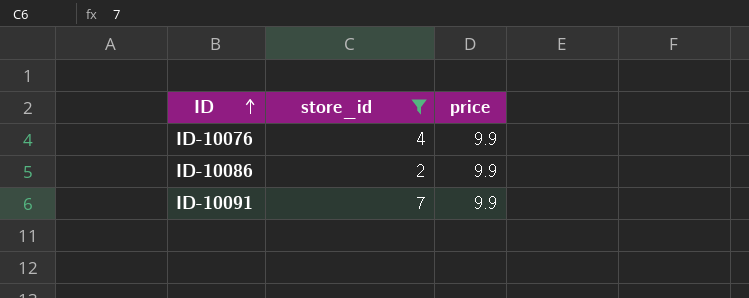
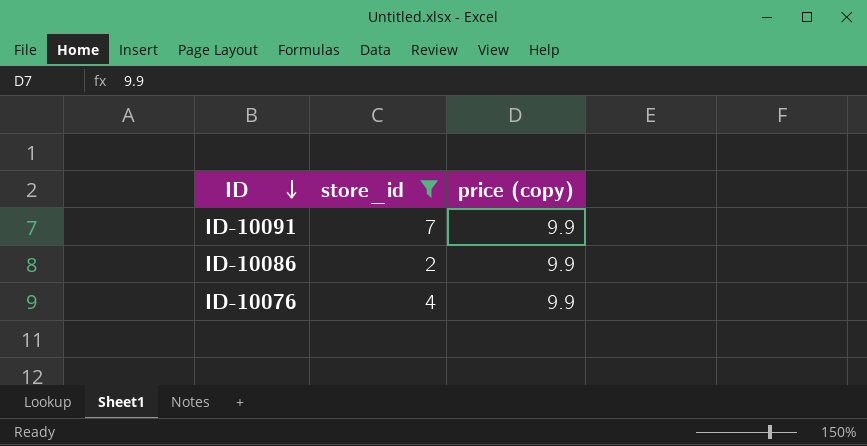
row order: ID ascending -> ID descending
column name: price -> price (copy)

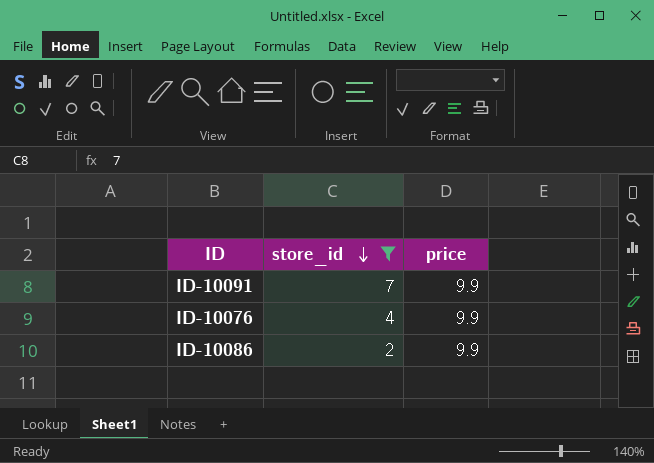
row order: ID descending -> store_id descending
column name: price (copy) -> price

